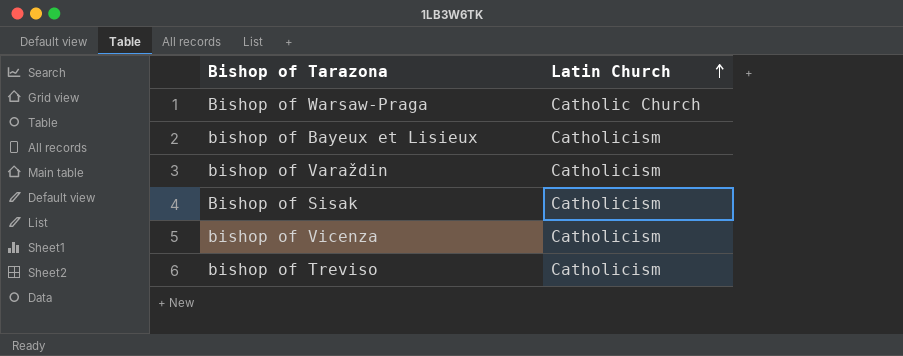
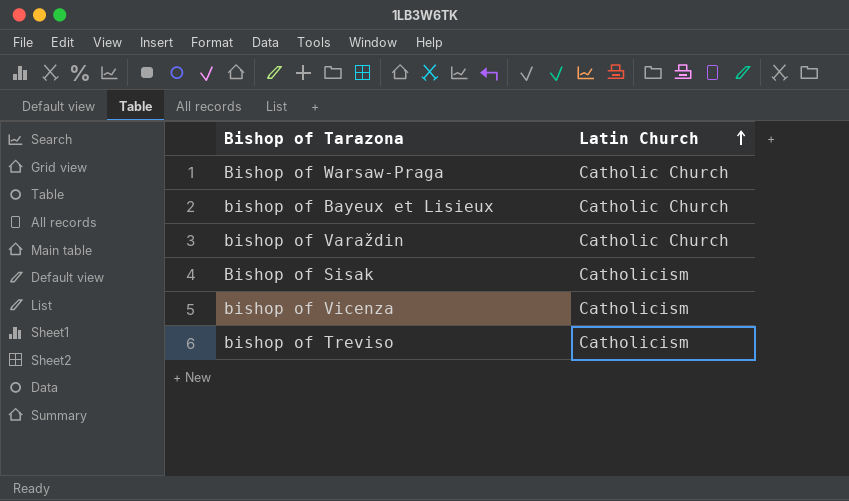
bishop of Bayeux et Lisieux | Latin Church: Catholicism -> Catholic Church
bishop of Varaždin | Latin Church: Catholicism -> Catholic Church

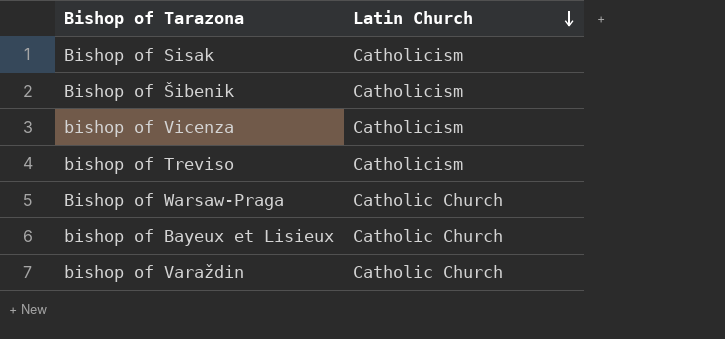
row order: Latin Church ascending -> Latin Church descending
row Bishop of Šibenik: none -> Catholicism

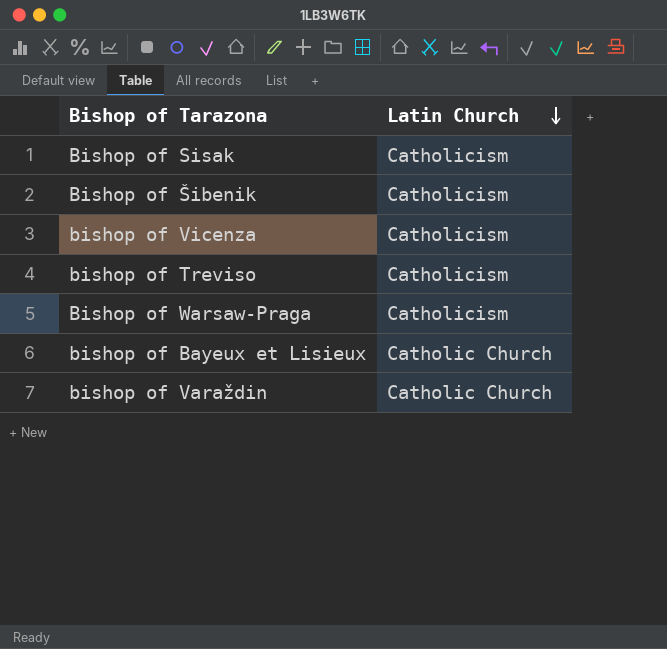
Bishop of Warsaw-Praga | Latin Church: Catholic Church -> Catholicism

